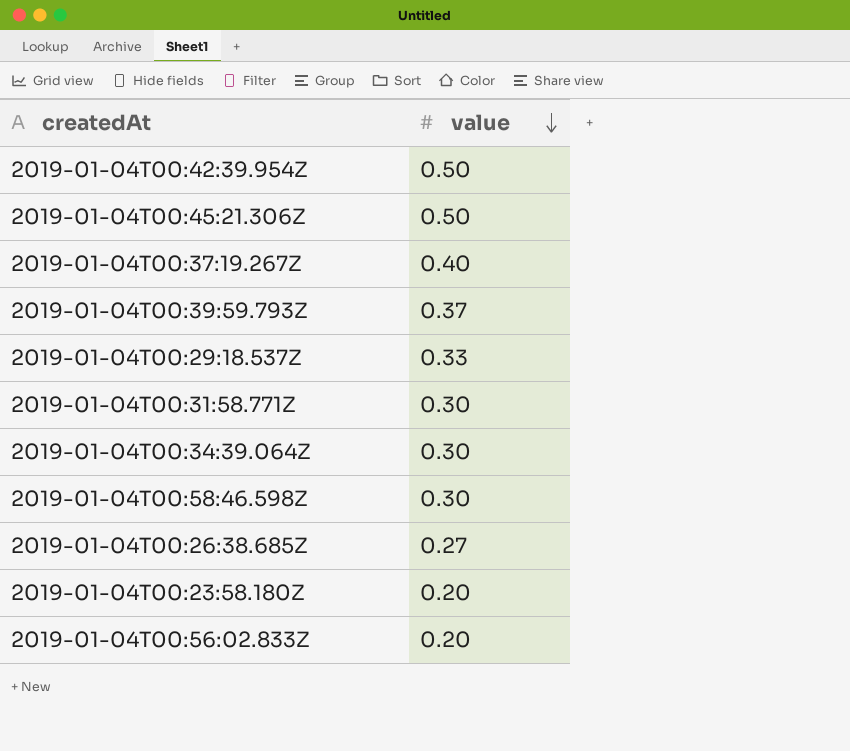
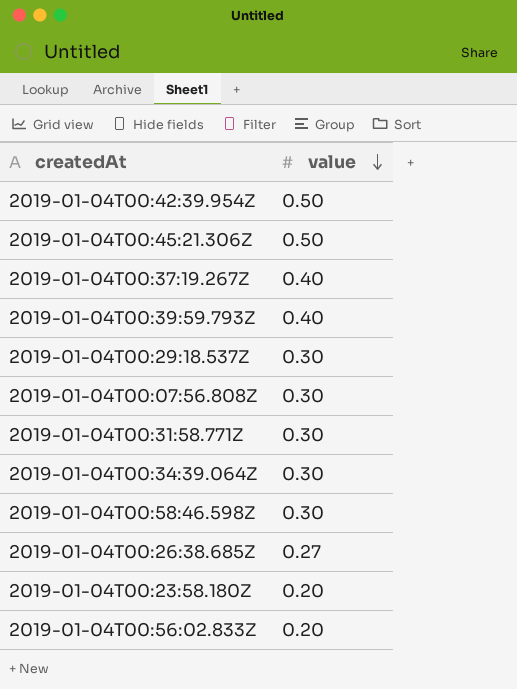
2019-01-04T00:39:59.793Z | value: 0.37 -> 0.40
2019-01-04T00:29:18.537Z | value: 0.33 -> 0.30
row 2019-01-04T00:07:56.808Z: none -> 0.30

